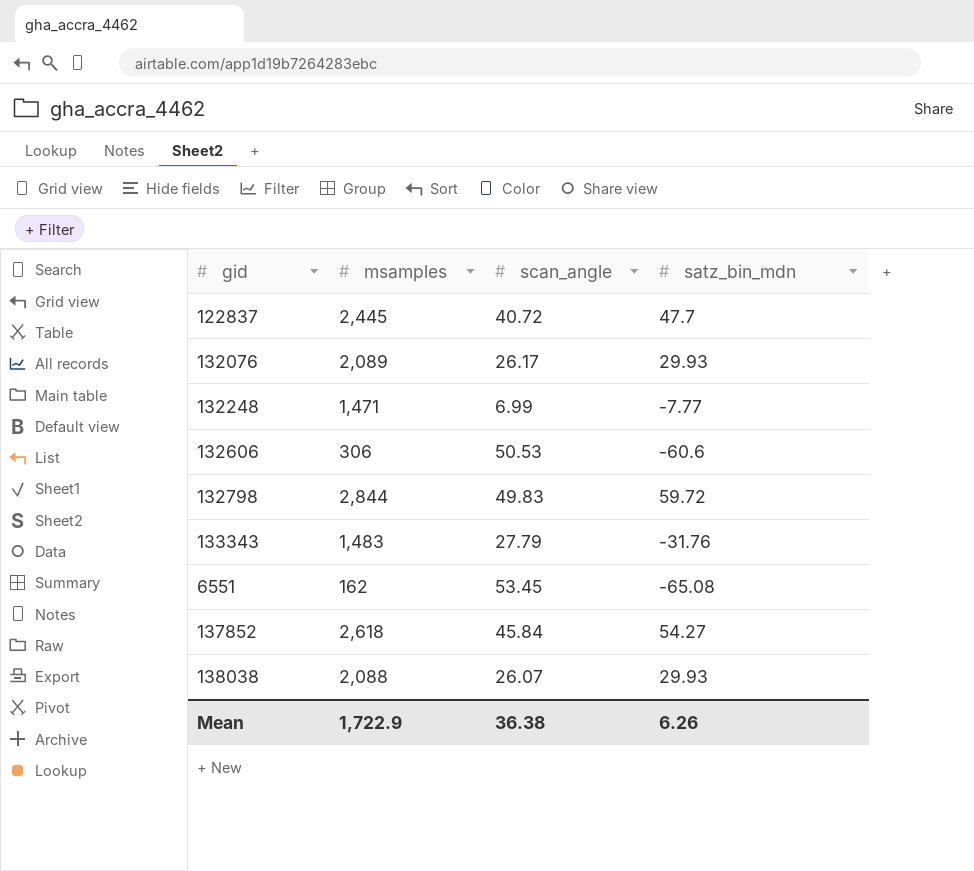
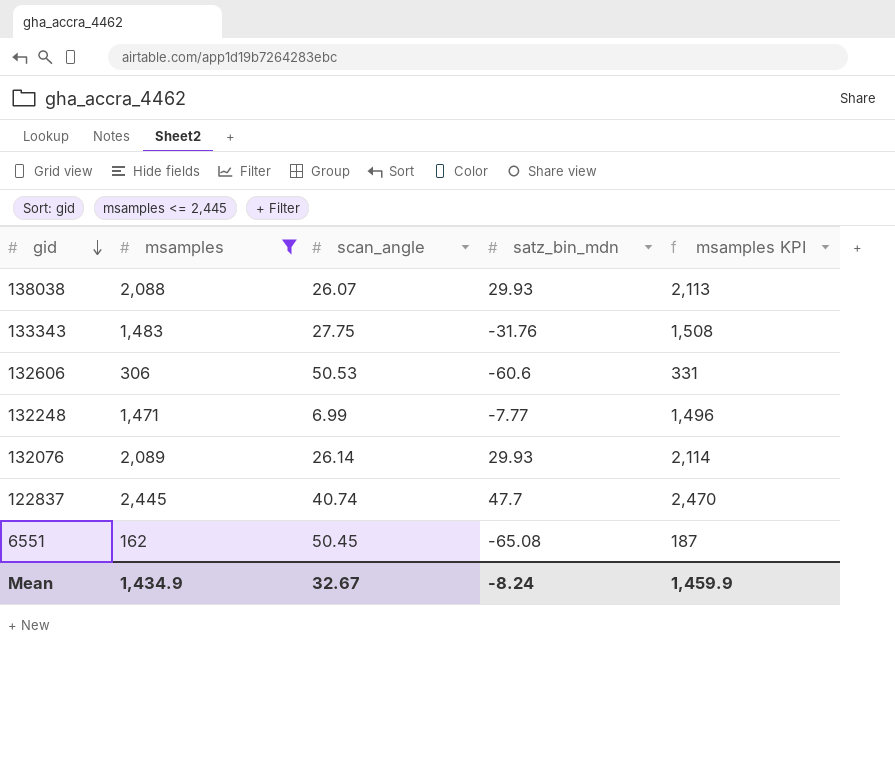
filter: none -> msamples <= 2,445
row order: none -> gid descending
column msamples KPI | formula: none -> [msamples] + 25
133343 | scan_angle: 27.79 -> 27.75
132076 | scan_angle: 26.17 -> 26.14
122837 | scan_angle: 40.72 -> 40.74
6551 | scan_angle: 53.45 -> 50.45
Mean | msamples: 1,722.9 -> 1,434.9
Mean | scan_angle: 36.38 -> 32.67
Mean | satz_bin_mdn: 6.26 -> -8.24

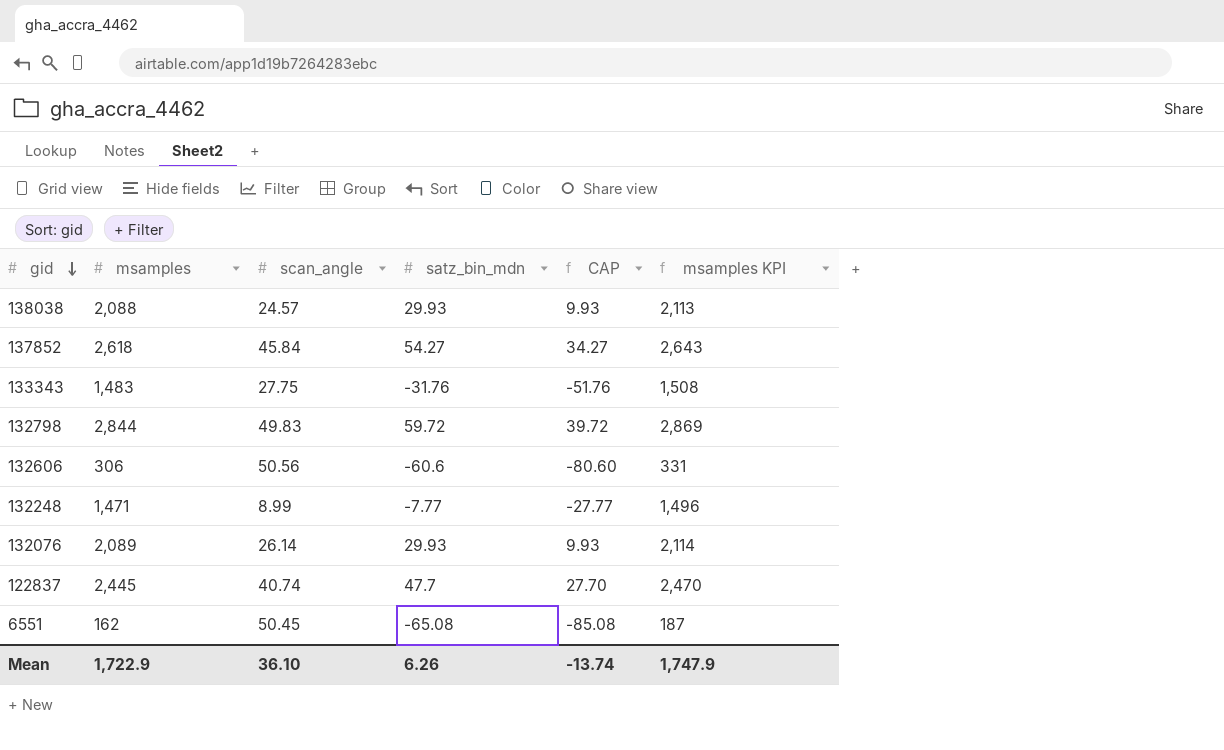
filter: msamples <= 2,445 -> none
column CAP | formula: none -> [satz_bin_mdn] - 20
138038 | scan_angle: 26.07 -> 24.57
132606 | scan_angle: 50.53 -> 50.56
132248 | scan_angle: 6.99 -> 8.99
Mean | msamples: 1,434.9 -> 1,722.9
Mean | scan_angle: 32.67 -> 36.10
Mean | satz_bin_mdn: -8.24 -> 6.26
Mean | msamples KPI: 1,459.9 -> 1,747.9

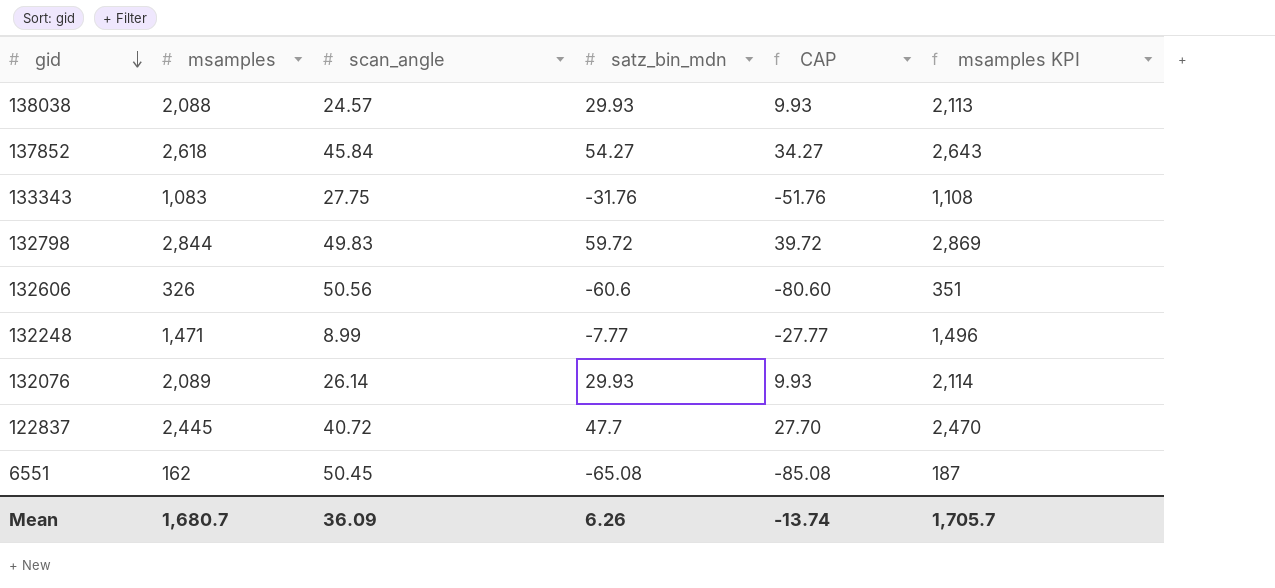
133343 | msamples: 1,483 -> 1,083
133343 | msamples KPI: 1,508 -> 1,108
132606 | msamples: 306 -> 326
132606 | msamples KPI: 331 -> 351
122837 | scan_angle: 40.74 -> 40.72
Mean | msamples: 1,722.9 -> 1,680.7
Mean | scan_angle: 36.10 -> 36.09
Mean | msamples KPI: 1,747.9 -> 1,705.7

